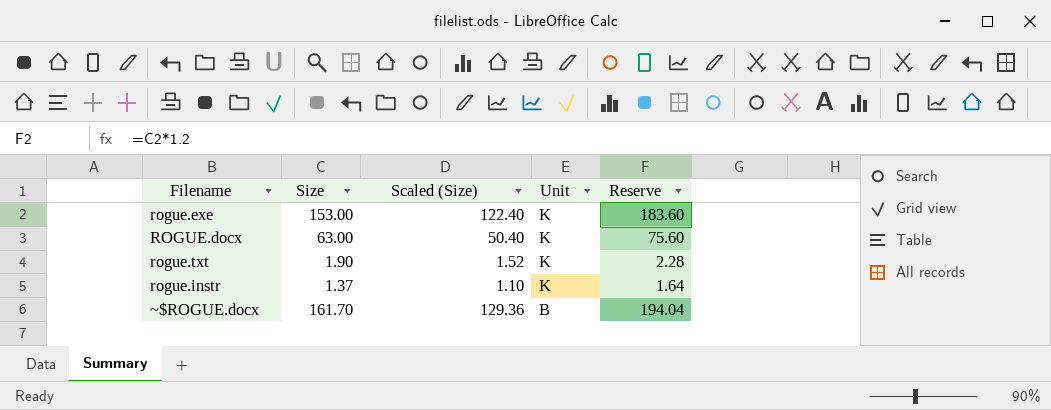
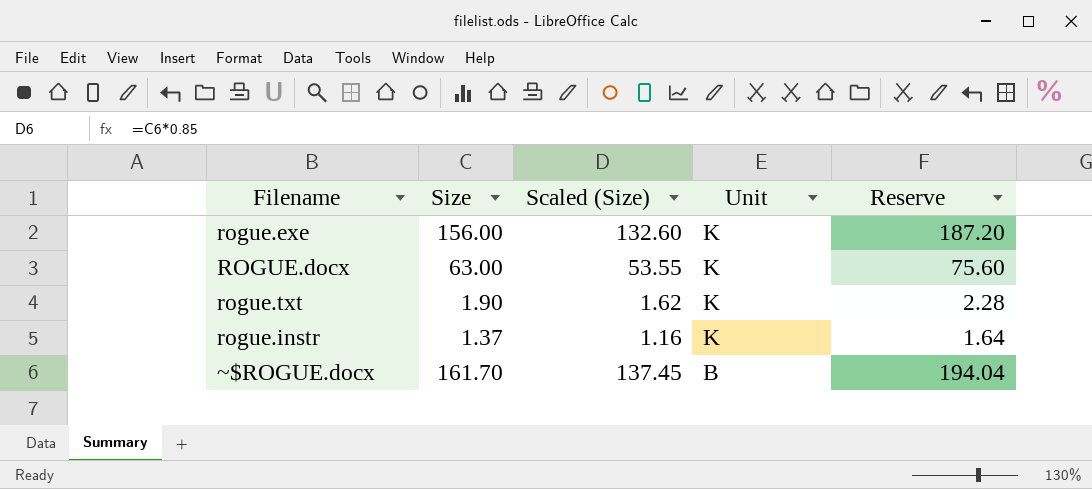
column Scaled (Size) | formula: [Size] * 0.8 -> [Size] * 0.85
rogue.exe | Size: 153.00 -> 156.00
rogue.exe | Reserve: 183.60 -> 187.20

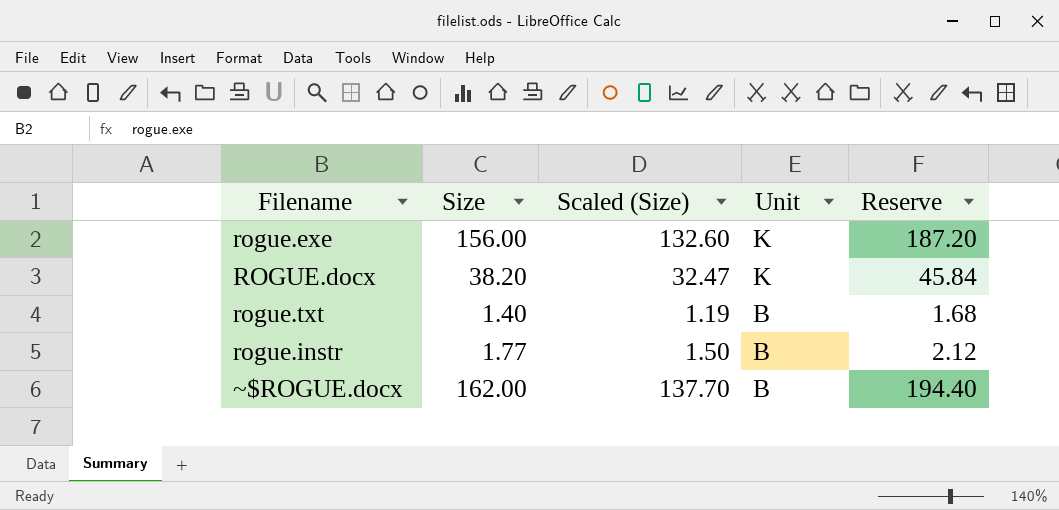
ROGUE.docx | Size: 63.00 -> 38.20
ROGUE.docx | Scaled (Size): 53.55 -> 32.47
ROGUE.docx | Reserve: 75.60 -> 45.84
rogue.txt | Size: 1.90 -> 1.40
rogue.txt | Scaled (Size): 1.62 -> 1.19
rogue.txt | Unit: K -> B
rogue.txt | Reserve: 2.28 -> 1.68
rogue.instr | Size: 1.37 -> 1.77
rogue.instr | Scaled (Size): 1.16 -> 1.50
rogue.instr | Unit: K -> B
rogue.instr | Reserve: 1.64 -> 2.12
~$ROGUE.docx | Size: 161.70 -> 162.00
~$ROGUE.docx | Scaled (Size): 137.45 -> 137.70
~$ROGUE.docx | Reserve: 194.04 -> 194.40

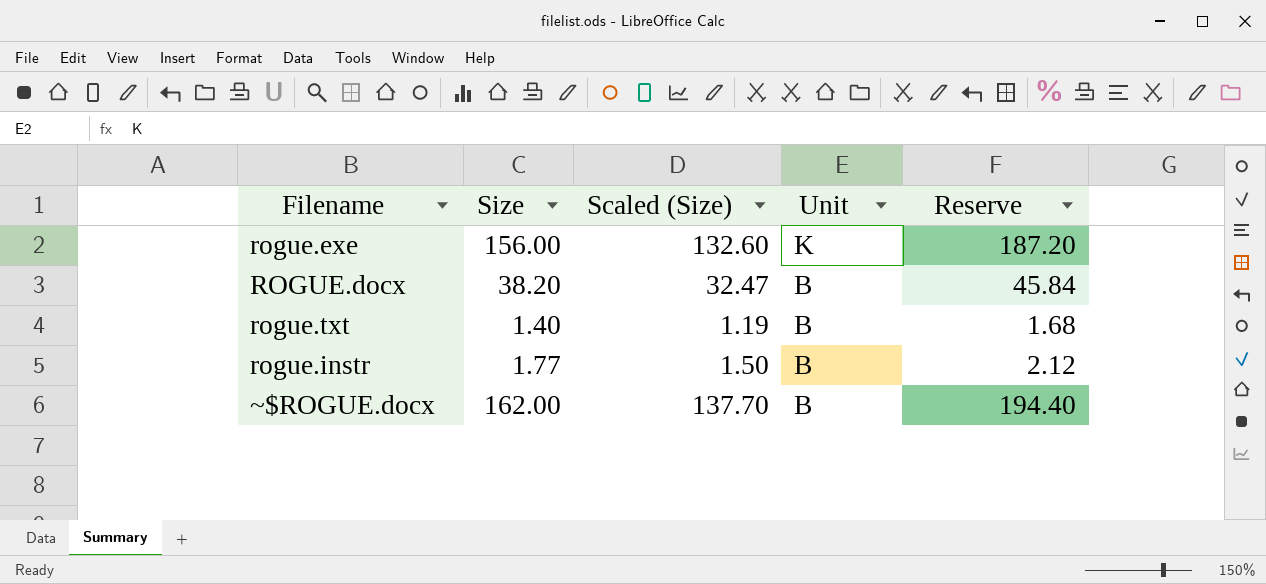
ROGUE.docx | Unit: K -> B

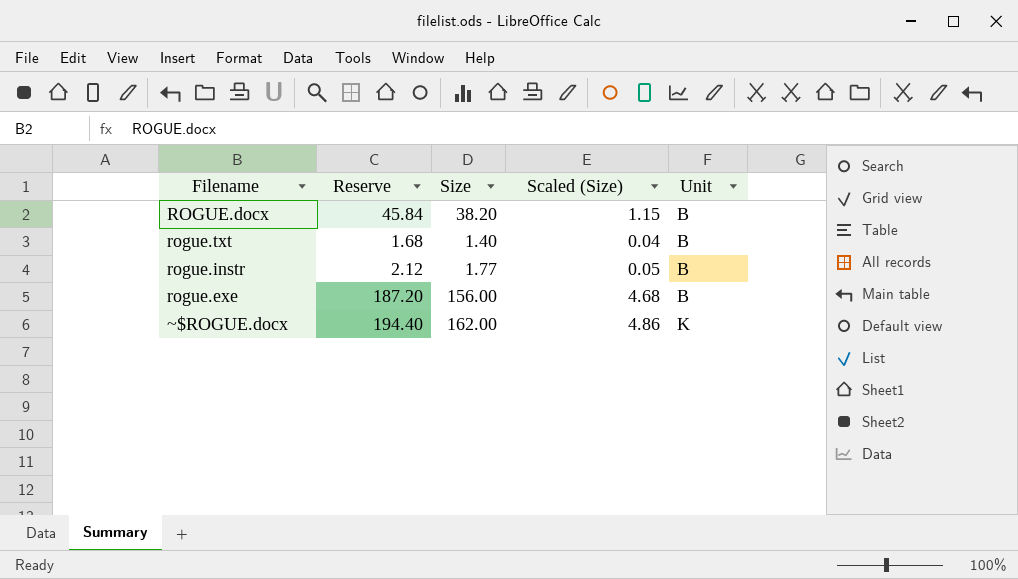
row order: Unit descending -> Unit ascending
column Reserve | position: 5 -> 2
column Scaled (Size) | formula: [Size] * 0.85 -> [Size] * 0.03
rogue.exe | Unit: K -> B
~$ROGUE.docx | Unit: B -> K

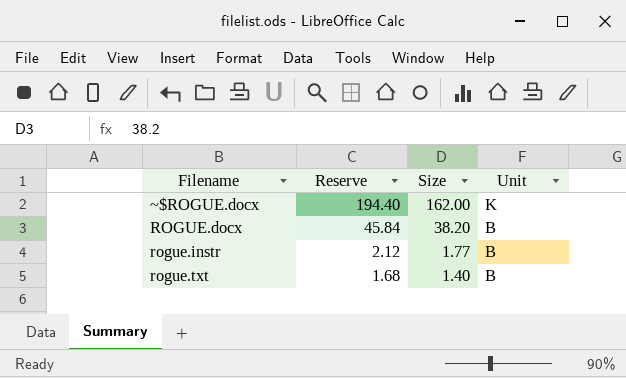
row order: Unit ascending -> Reserve descending
column Scaled (Size) | formula: [Size] * 0.03 -> none
row rogue.exe: 187.20 | 156.00 | 4.68 | B -> none

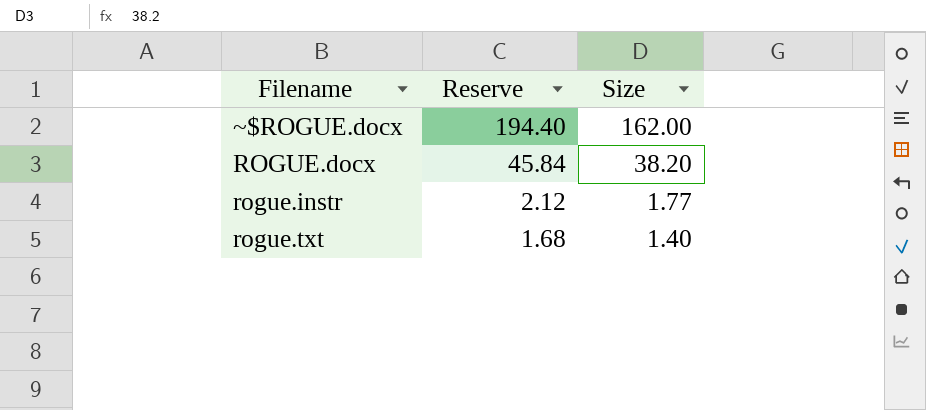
column Unit | position: 4 -> none

